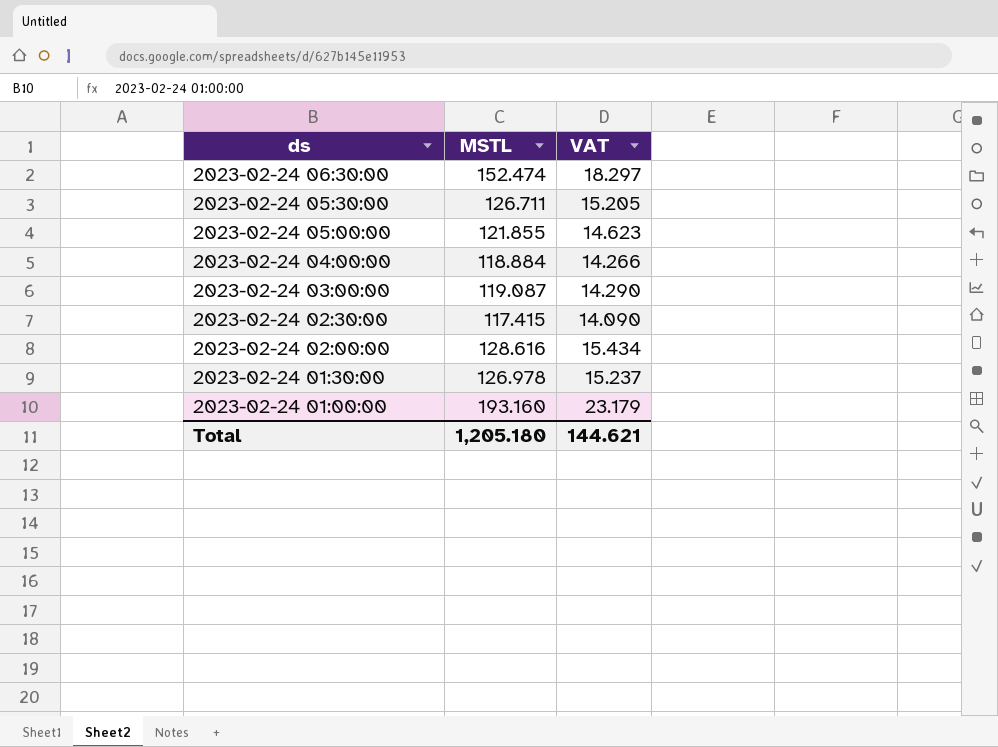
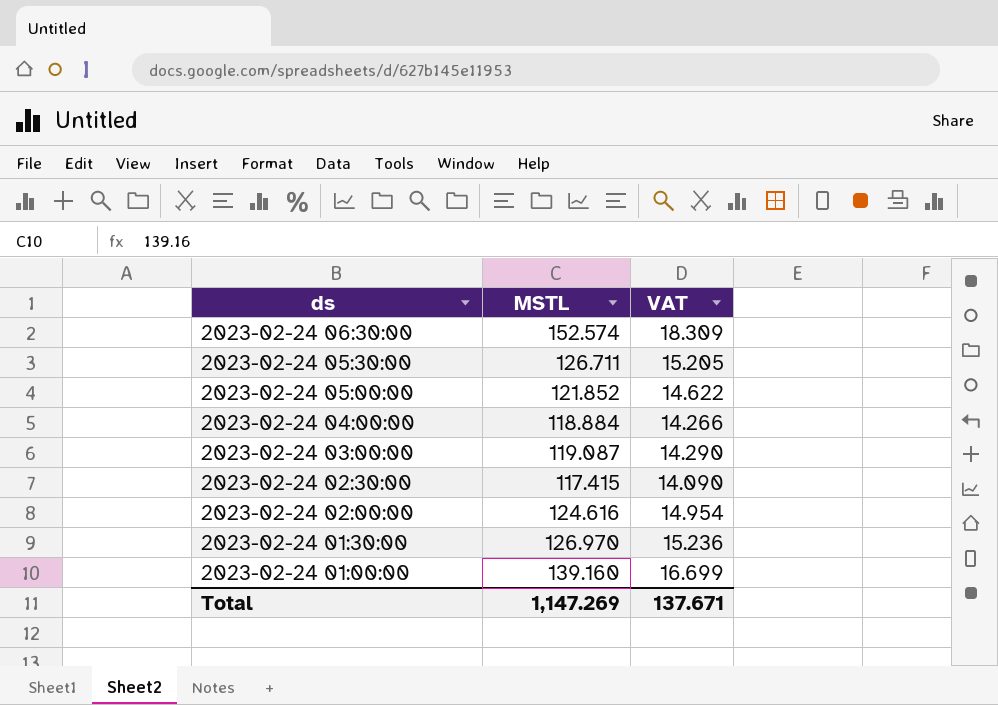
2023-02-24 06:30:00 | MSTL: 152.474 -> 152.574
2023-02-24 06:30:00 | VAT: 18.297 -> 18.309
2023-02-24 05:00:00 | MSTL: 121.855 -> 121.852
2023-02-24 05:00:00 | VAT: 14.623 -> 14.622
2023-02-24 02:00:00 | MSTL: 128.616 -> 124.616
2023-02-24 02:00:00 | VAT: 15.434 -> 14.954
2023-02-24 01:30:00 | MSTL: 126.978 -> 126.970
2023-02-24 01:30:00 | VAT: 15.237 -> 15.236
2023-02-24 01:00:00 | MSTL: 193.160 -> 139.160
2023-02-24 01:00:00 | VAT: 23.179 -> 16.699
Total | MSTL: 1,205.180 -> 1,147.269
Total | VAT: 144.621 -> 137.671

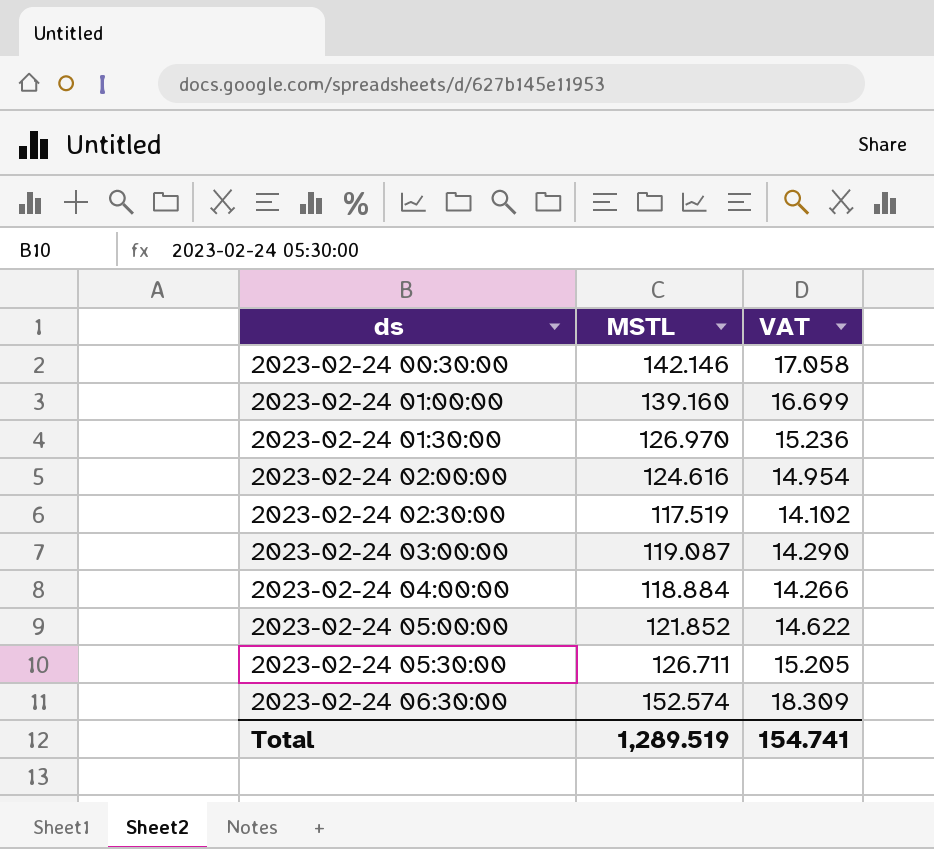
row order: ds descending -> ds ascending
row 2023-02-24 00:30:00: none -> 142.146 | 17.058
2023-02-24 02:30:00 | MSTL: 117.415 -> 117.519
2023-02-24 02:30:00 | VAT: 14.090 -> 14.102
Total | MSTL: 1,147.269 -> 1,289.519
Total | VAT: 137.671 -> 154.741

